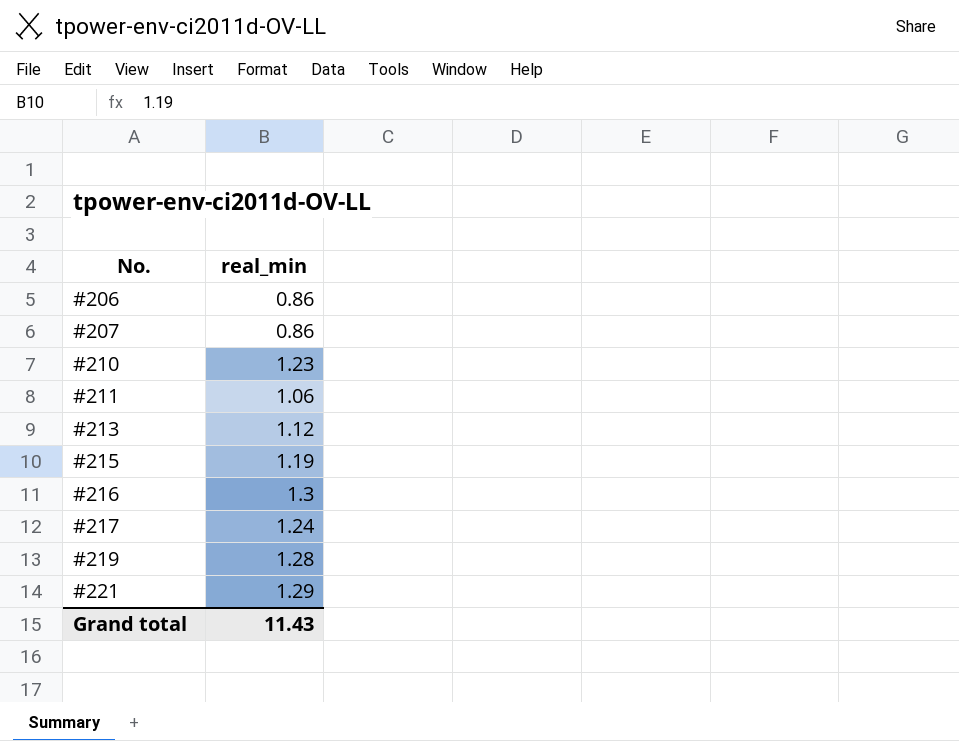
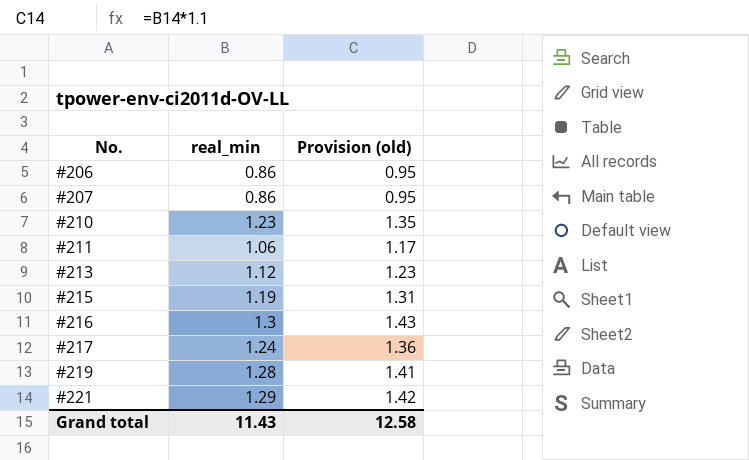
column Provision (old) | formula: none -> [real_min] * 1.1

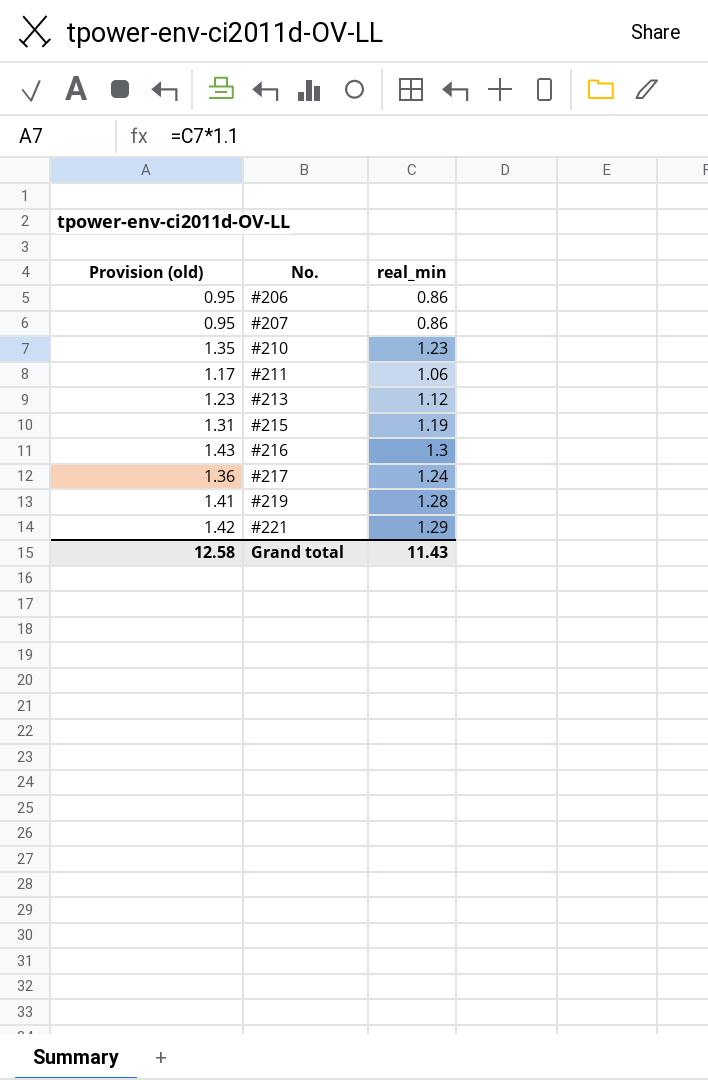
column Provision (old) | position: 3 -> 1

